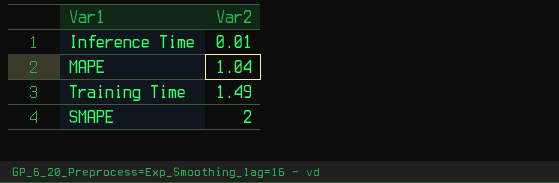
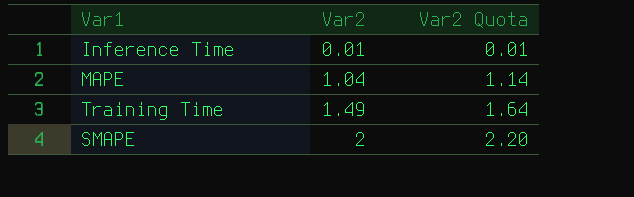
column Var2 Quota | formula: none -> [Var2] * 1.1

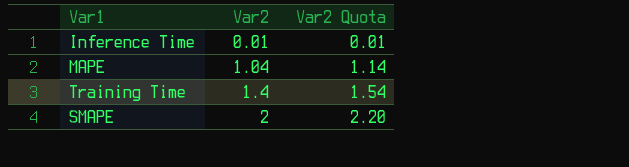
Training Time | Var2: 1.49 -> 1.4
Training Time | Var2 Quota: 1.64 -> 1.54

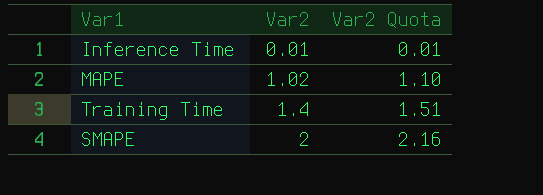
column Var2 Quota | formula: [Var2] * 1.1 -> [Var2] * 1.08
MAPE | Var2: 1.04 -> 1.02

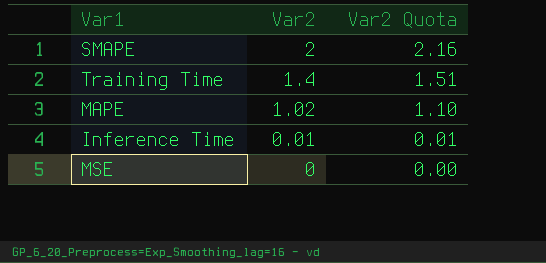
row order: Var2 ascending -> Var2 descending
row MSE: none -> 0 | 0.00

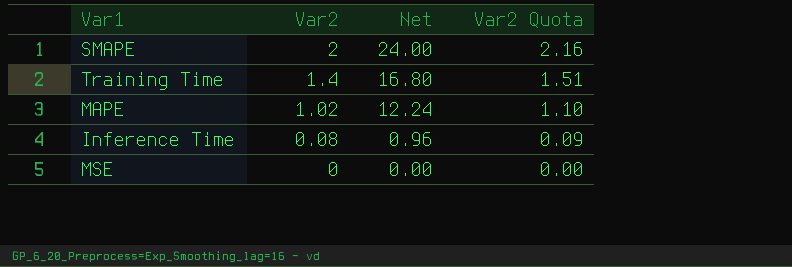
column Net | formula: none -> [Var2] * 12
Inference Time | Var2: 0.01 -> 0.08
Inference Time | Var2 Quota: 0.01 -> 0.09

